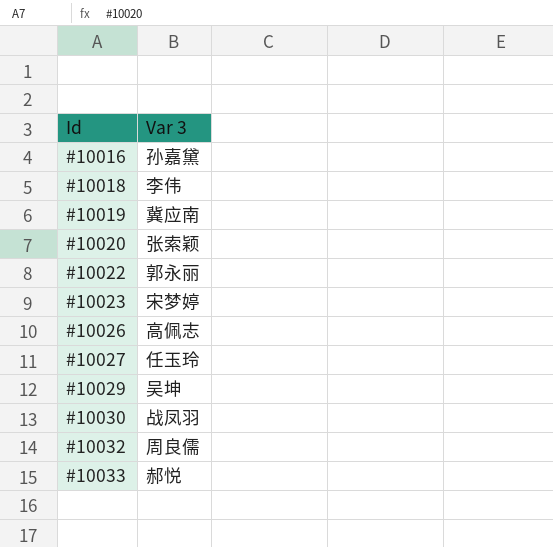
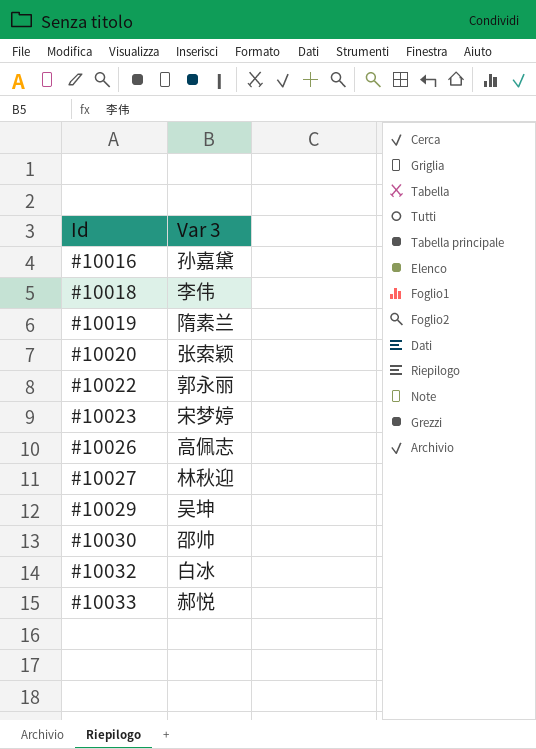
#10019 | Var 3: 冀应南 -> 隋素兰
#10027 | Var 3: 任玉玲 -> 林秋迎
#10030 | Var 3: 战凤羽 -> 邵帅
#10032 | Var 3: 周良儒 -> 白冰

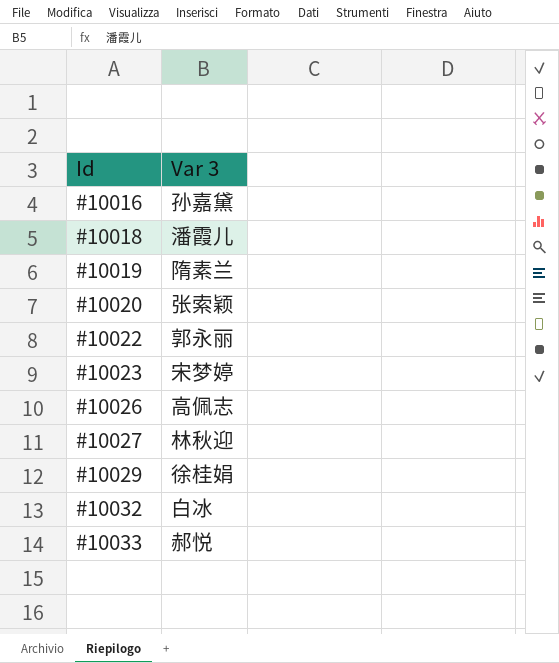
row #10030: 邵帅 -> none
#10018 | Var 3: 李伟 -> 潘霞儿
#10029 | Var 3: 吴坤 -> 徐桂娟

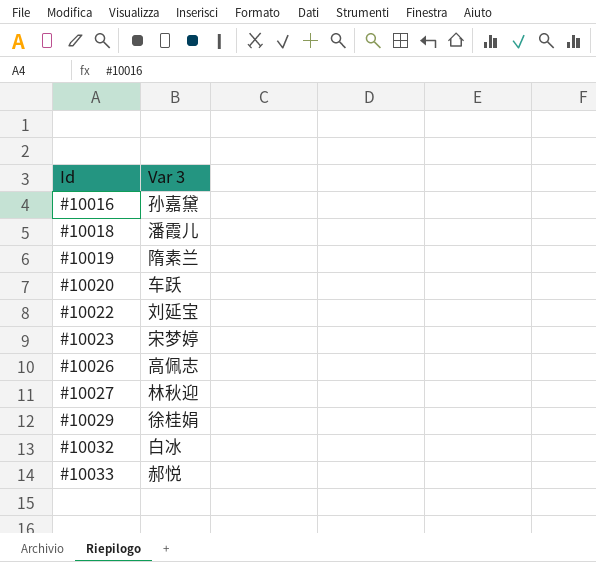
#10020 | Var 3: 张索颖 -> 车跃
#10022 | Var 3: 郭永丽 -> 刘延宝

